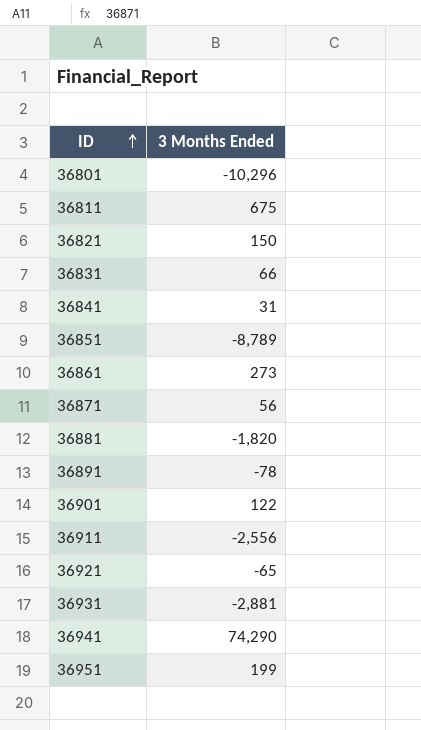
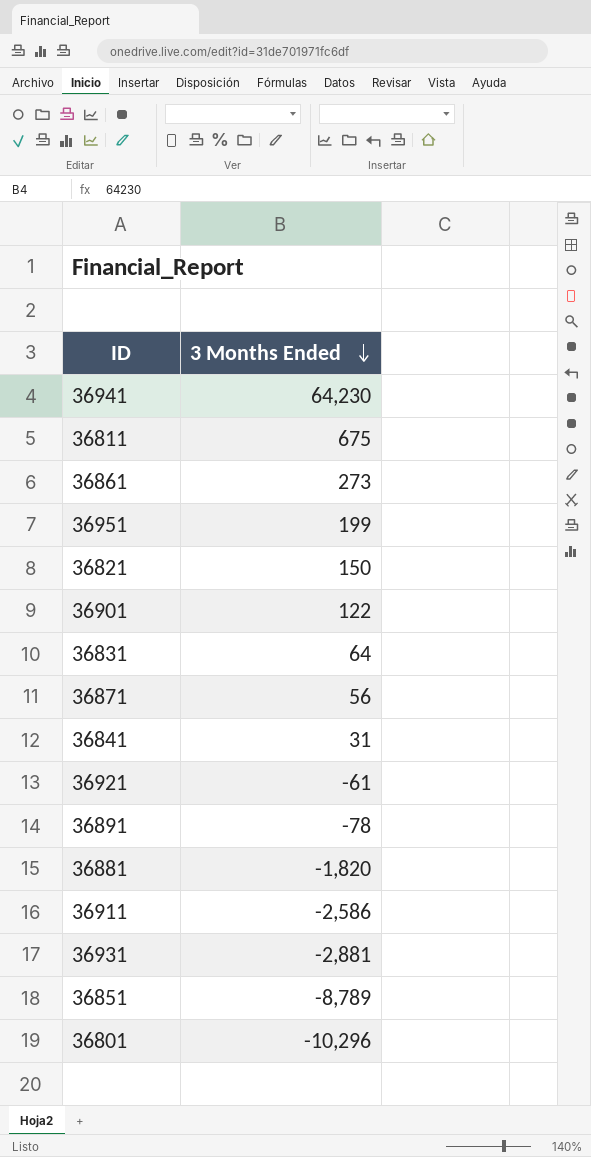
row order: ID ascending -> 3 Months Ended descending
36941 | 3 Months Ended: 74,290 -> 64,230
36831 | 3 Months Ended: 66 -> 64
36921 | 3 Months Ended: -65 -> -61
36911 | 3 Months Ended: -2,556 -> -2,586

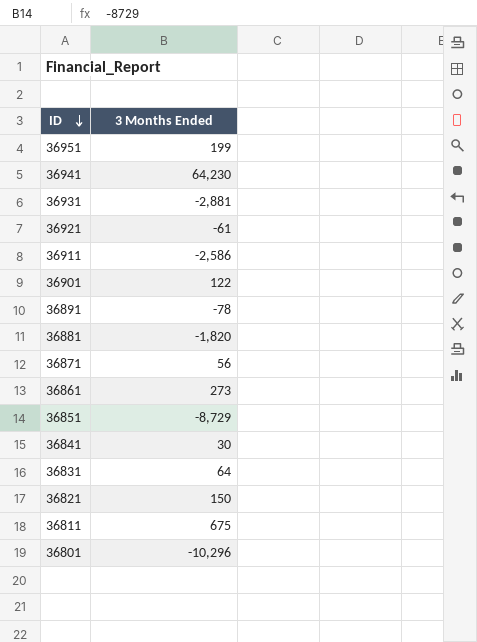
row order: 3 Months Ended descending -> ID descending
36851 | 3 Months Ended: -8,789 -> -8,729
36841 | 3 Months Ended: 31 -> 30

